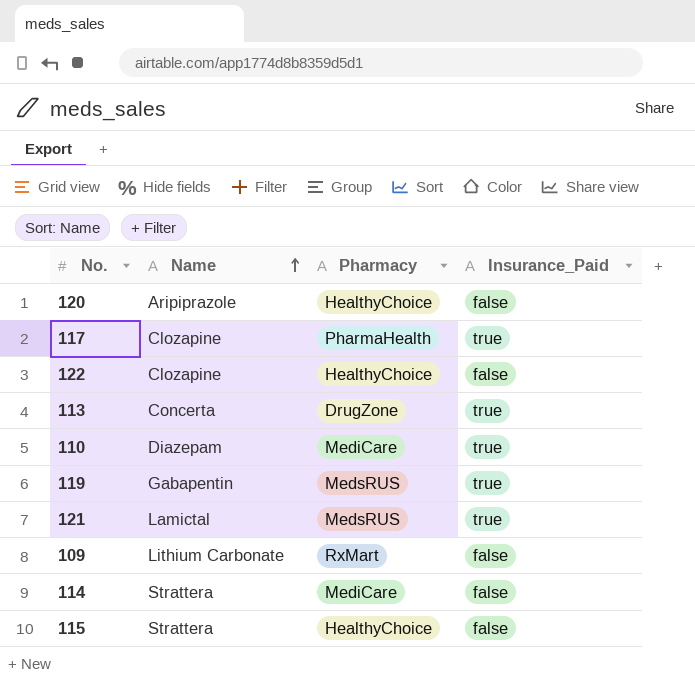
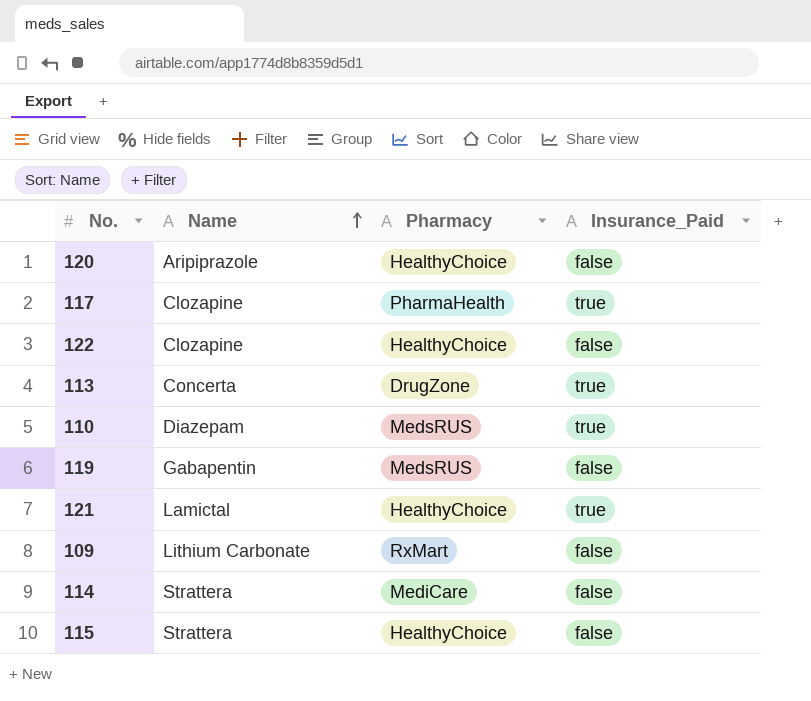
110 | Pharmacy: MediCare -> MedsRUS
119 | Insurance_Paid: true -> false
121 | Pharmacy: MedsRUS -> HealthyChoice

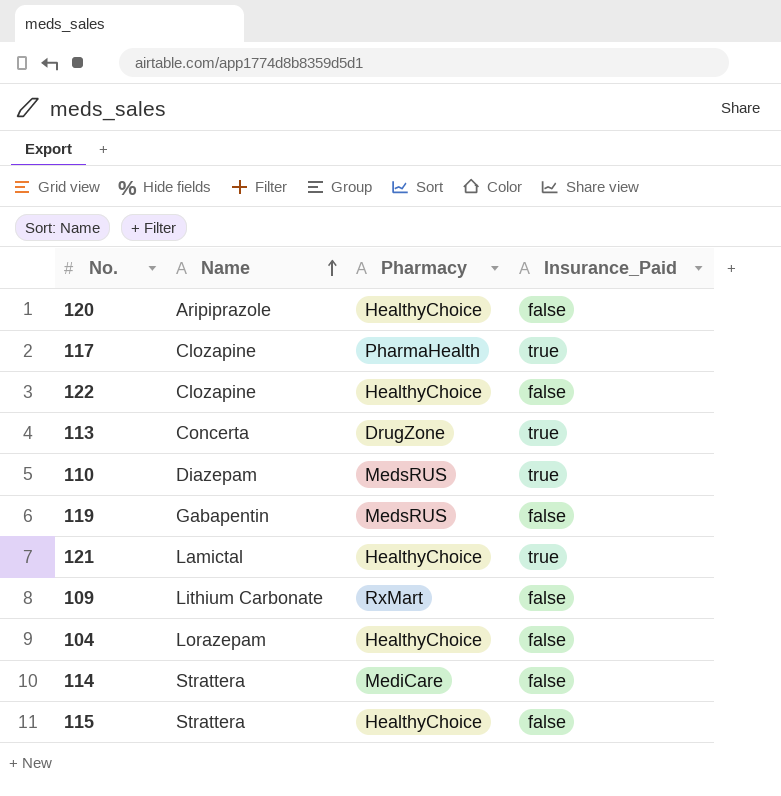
row 104: none -> Lorazepam | HealthyChoice | false

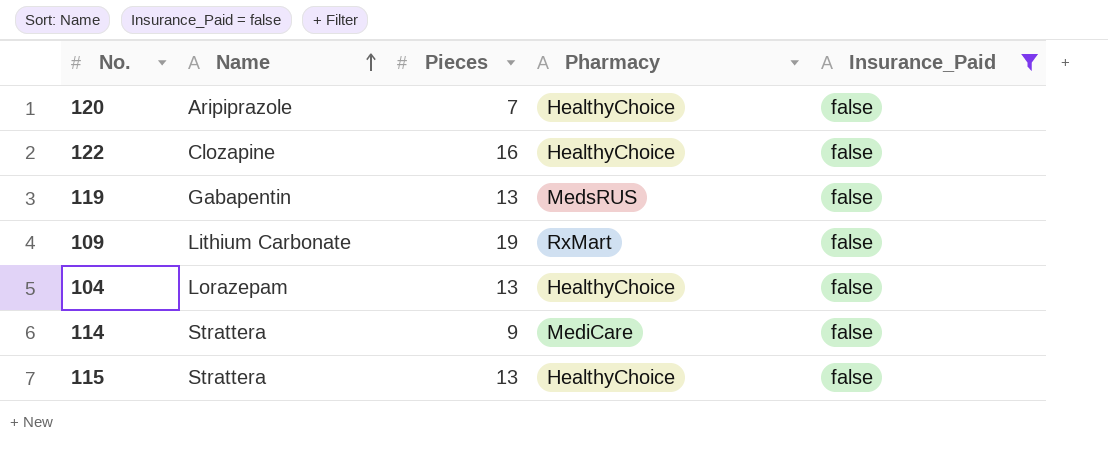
filter: none -> Insurance_Paid = false
column Pieces | position: none -> 3

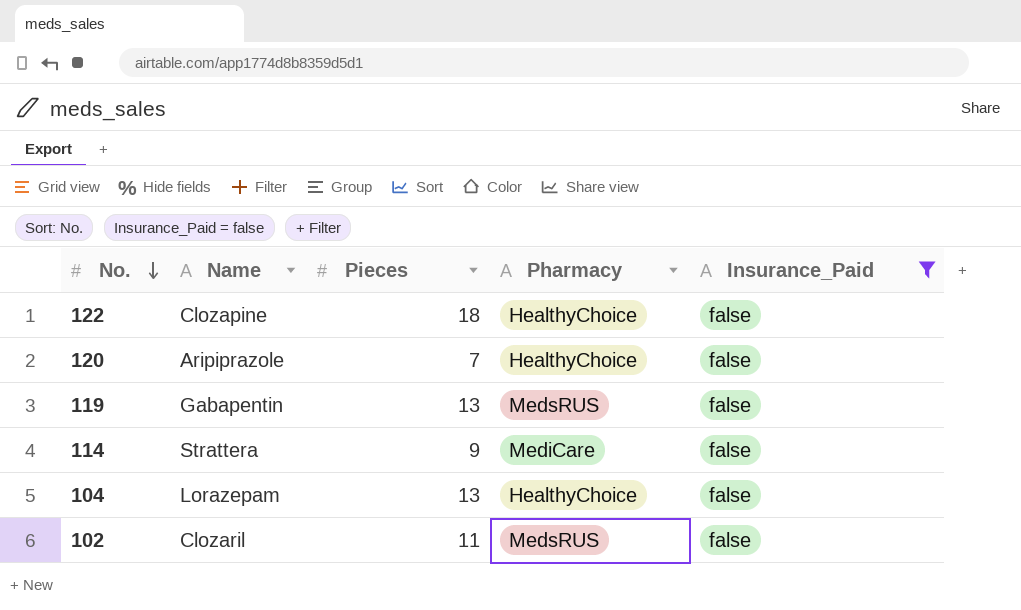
row order: Name ascending -> No. descending
row 109: Lithium Carbonate | 19 | RxMart | false -> none
row 115: Strattera | 13 | HealthyChoice | false -> none
122 | Pieces: 16 -> 18
row 102: none -> Clozaril | 11 | MedsRUS | false

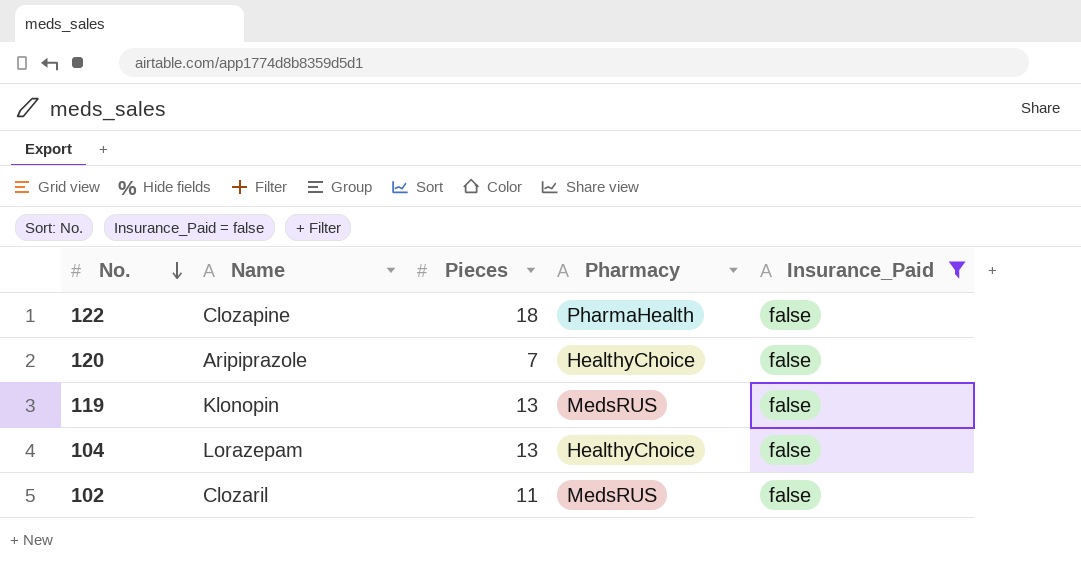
row 114: Strattera | 9 | MediCare | false -> none
122 | Pharmacy: HealthyChoice -> PharmaHealth
119 | Name: Gabapentin -> Klonopin

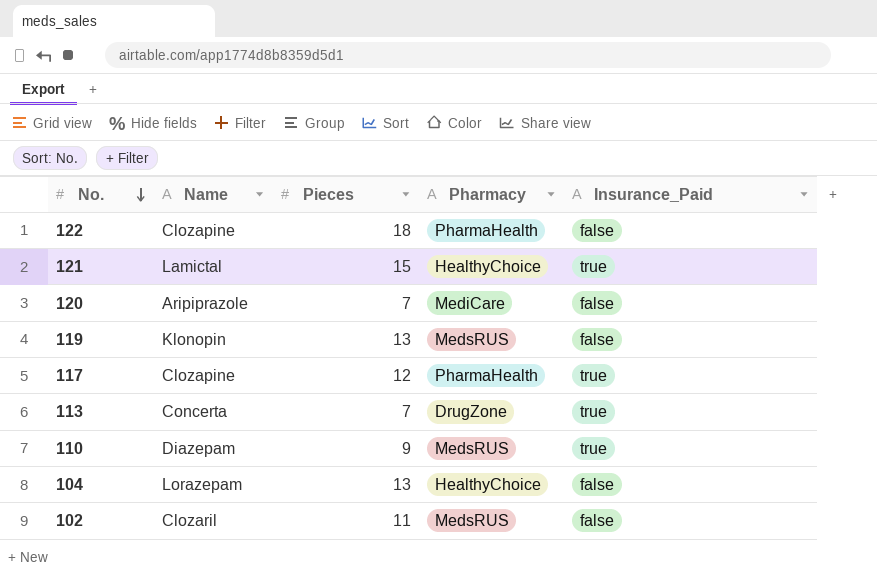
filter: Insurance_Paid = false -> none
120 | Pharmacy: HealthyChoice -> MediCare

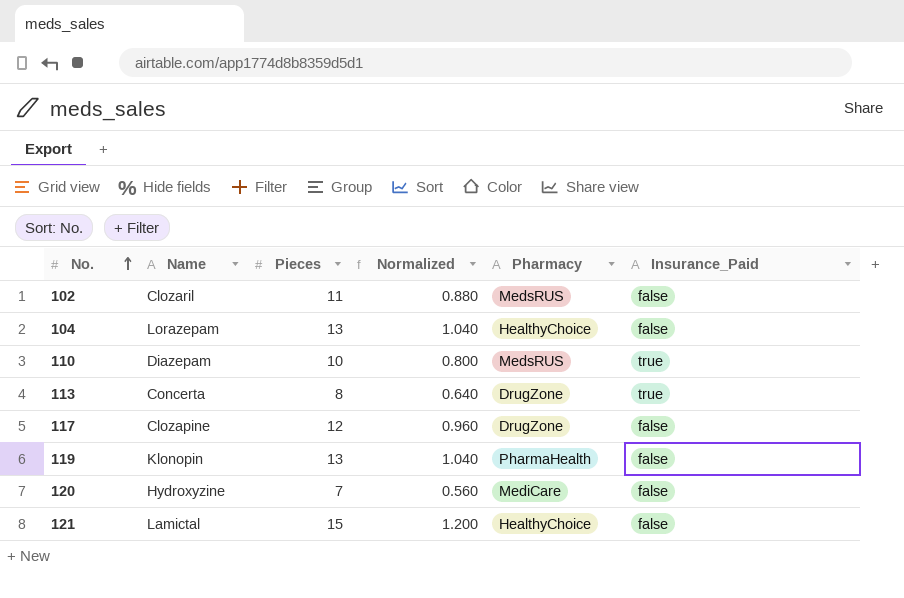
row order: No. descending -> No. ascending
column Normalized | formula: none -> [Pieces] * 0.08
row 122: Clozapine | 18 | PharmaHealth | false -> none
110 | Pieces: 9 -> 10
113 | Pieces: 7 -> 8
117 | Pharmacy: PharmaHealth -> DrugZone
117 | Insurance_Paid: true -> false
119 | Pharmacy: MedsRUS -> PharmaHealth
120 | Name: Aripiprazole -> Hydroxyzine
121 | Insurance_Paid: true -> false

